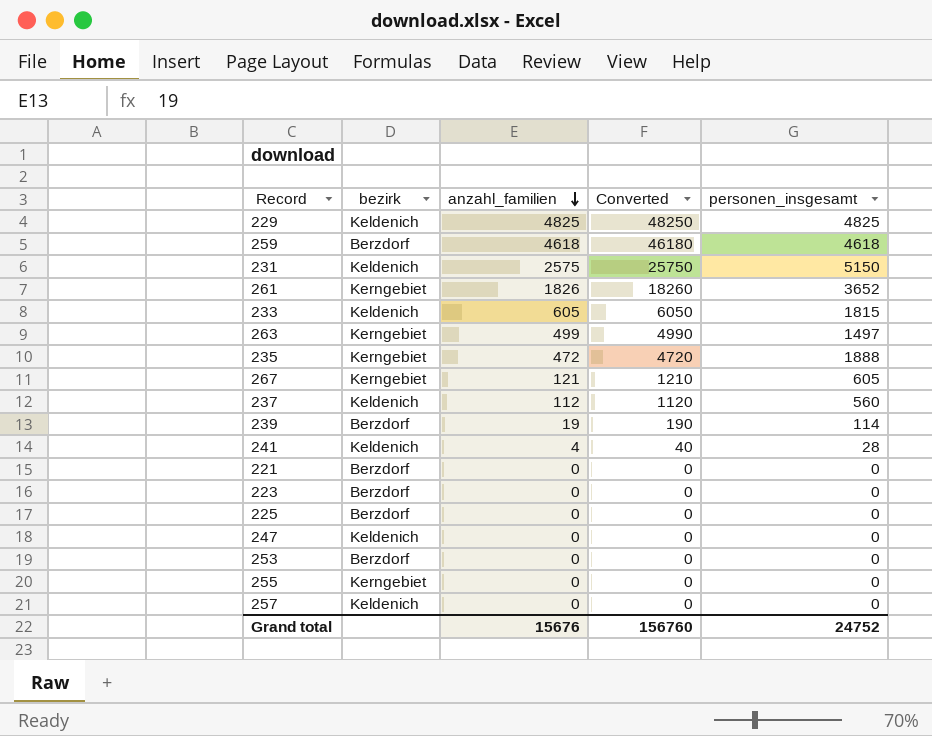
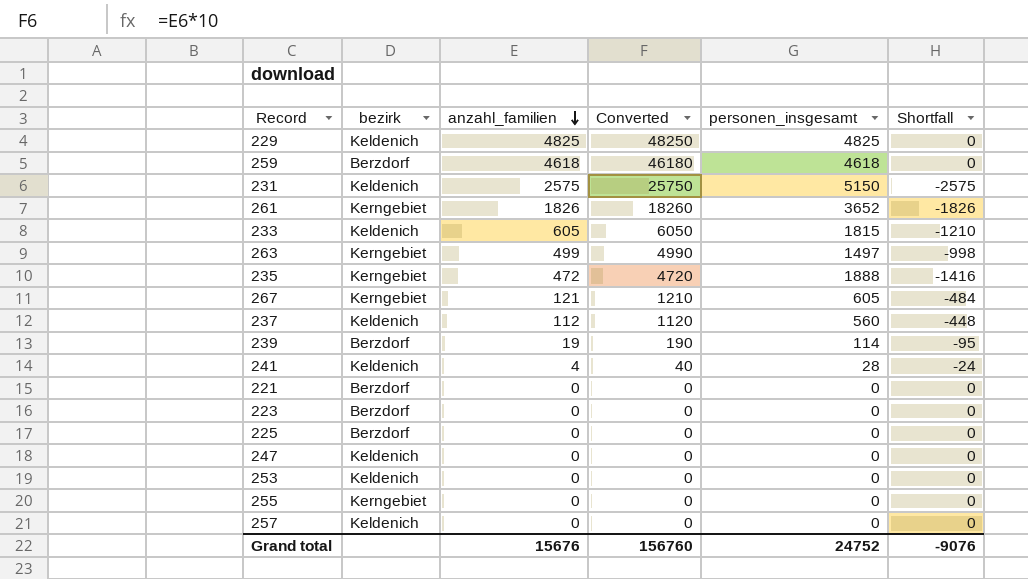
column Shortfall | formula: none -> [anzahl_familien] - [personen_insgesamt]
253 | bezirk: Berzdorf -> Keldenich

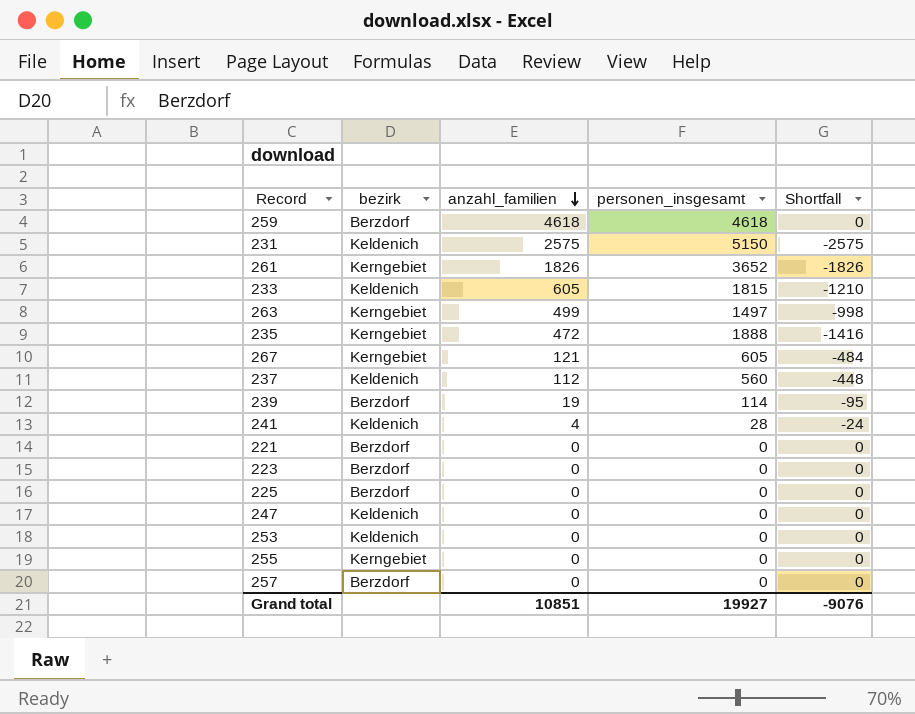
column Converted | formula: [anzahl_familien] * 10 -> none
row 229: Keldenich | 4825 | 48250 | 4825 | 0 -> none
257 | bezirk: Keldenich -> Berzdorf
Grand total | anzahl_familien: 15676 -> 10851
Grand total | personen_insgesamt: 24752 -> 19927

